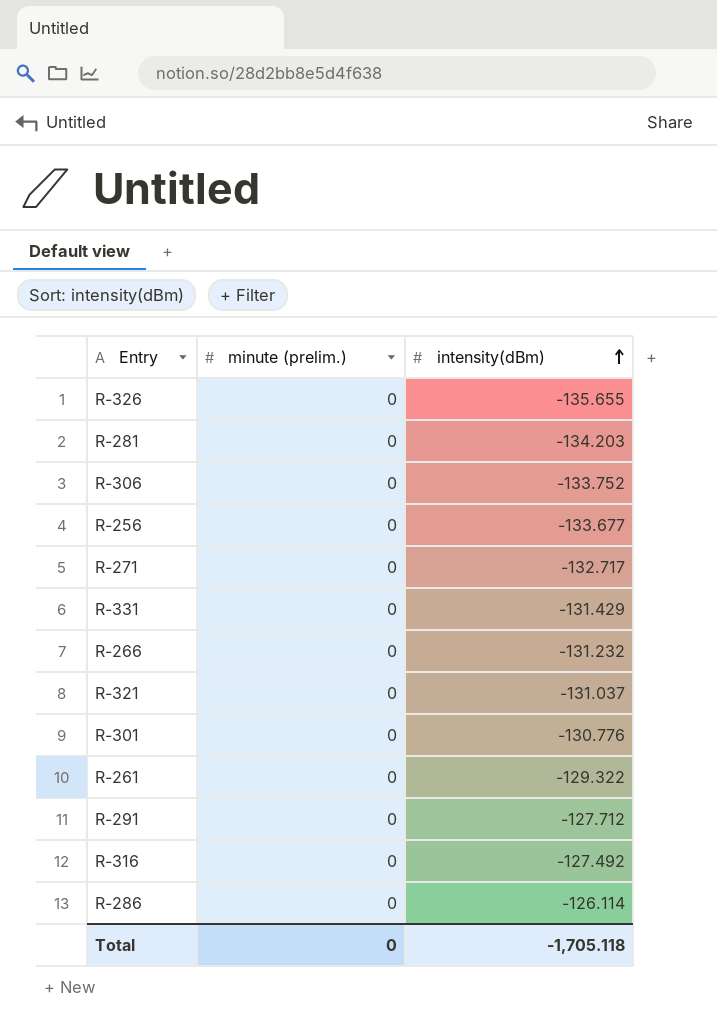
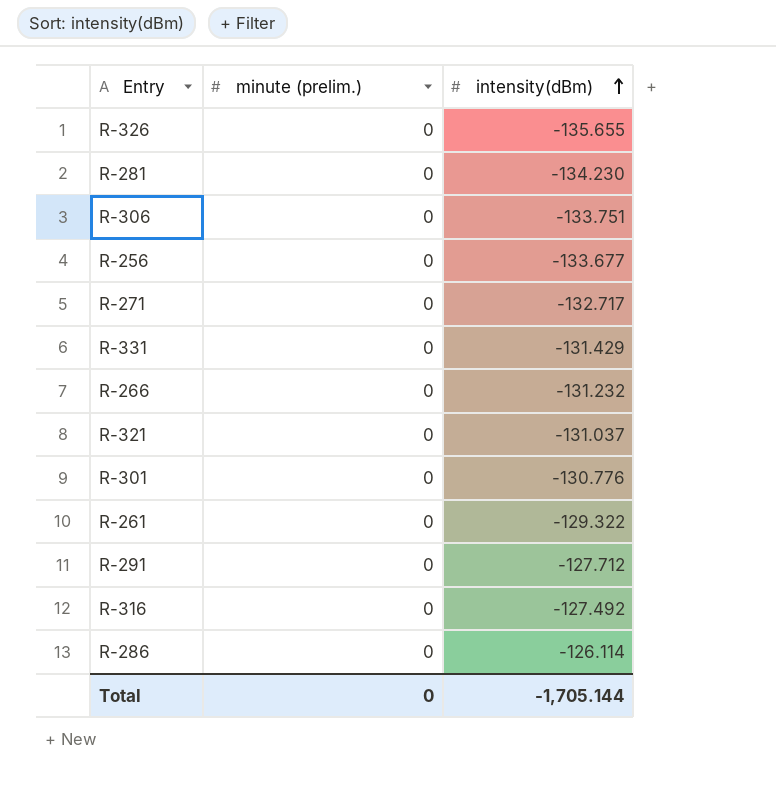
R-281 | intensity(dBm): -134.203 -> -134.230
R-306 | intensity(dBm): -133.752 -> -133.751
Total | intensity(dBm): -1,705.118 -> -1,705.144

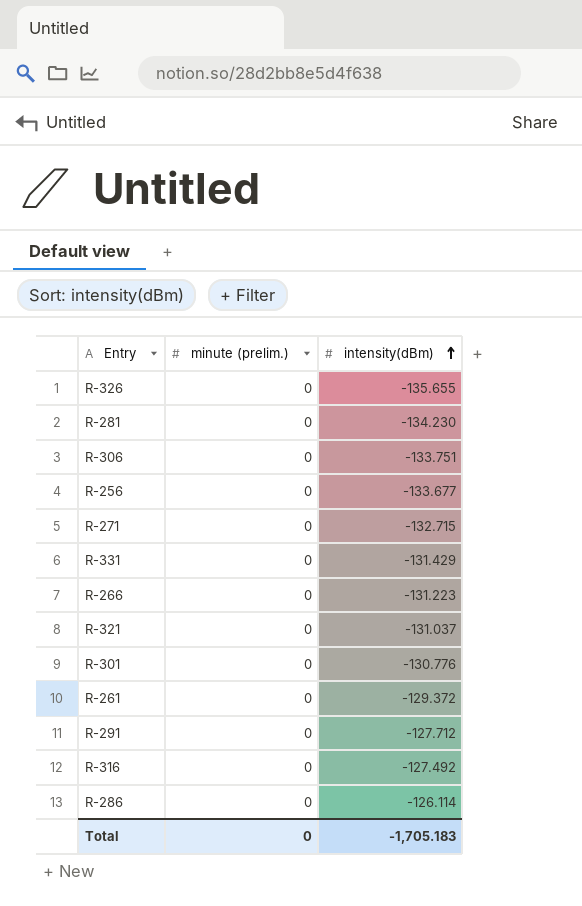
R-271 | intensity(dBm): -132.717 -> -132.715
R-266 | intensity(dBm): -131.232 -> -131.223
R-261 | intensity(dBm): -129.322 -> -129.372
Total | intensity(dBm): -1,705.144 -> -1,705.183

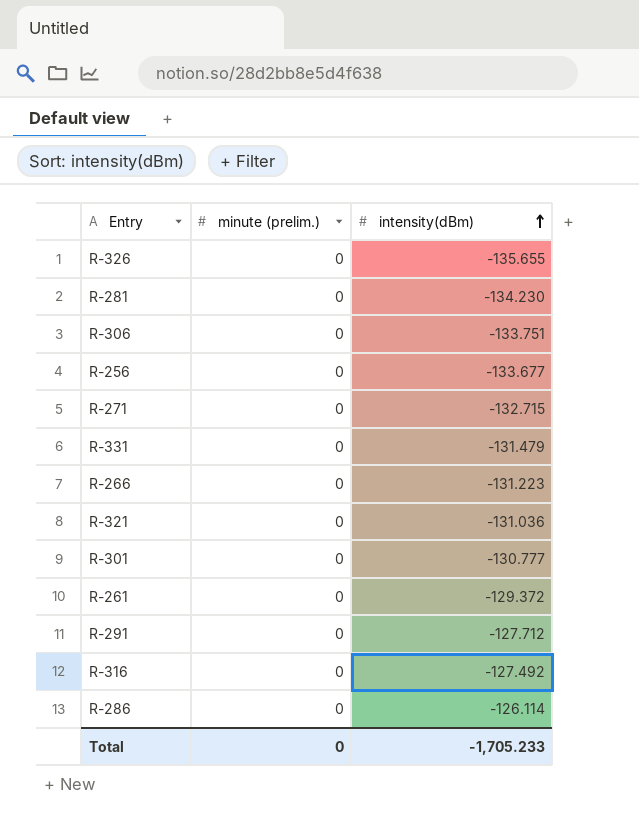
R-331 | intensity(dBm): -131.429 -> -131.479
R-321 | intensity(dBm): -131.037 -> -131.036
R-301 | intensity(dBm): -130.776 -> -130.777
Total | intensity(dBm): -1,705.183 -> -1,705.233

